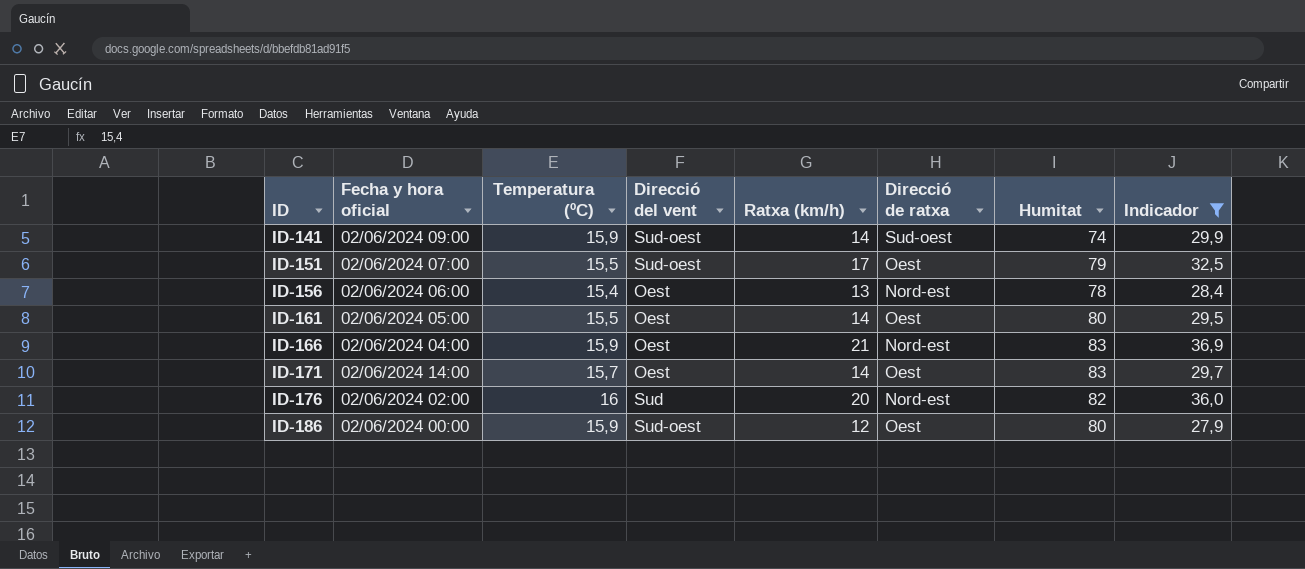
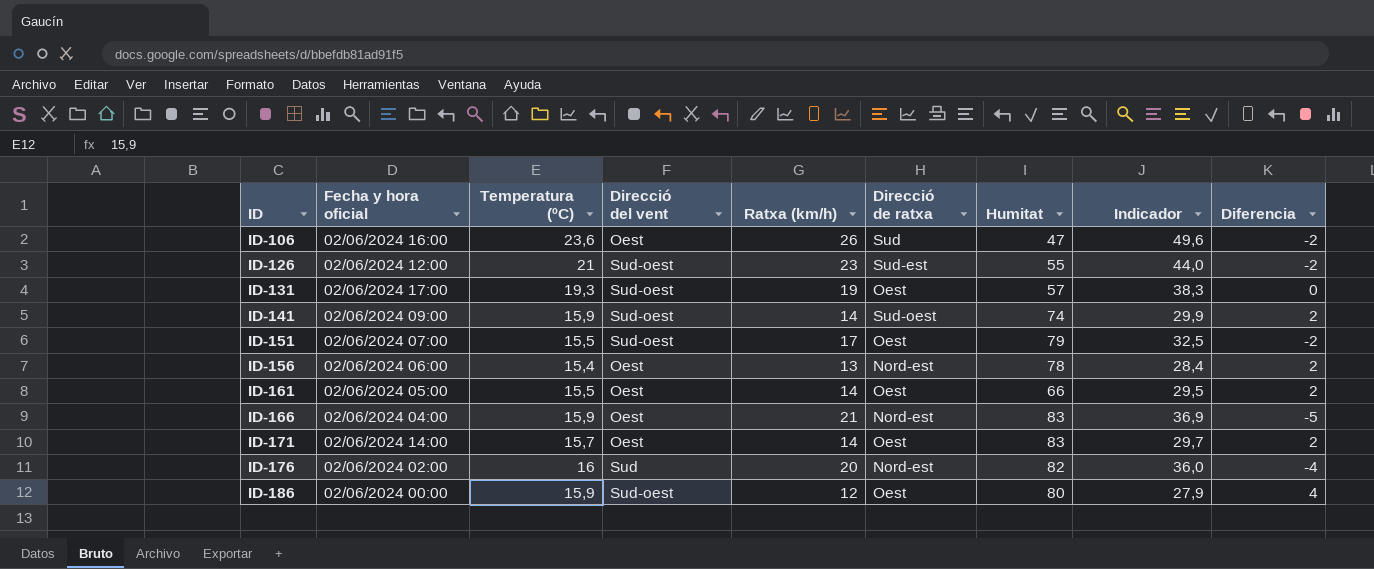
filter: Indicador <= 36,9 -> none
column Diferencia | formula: none -> [Temperatura (ºC)] - [Ratxa (km/h)]
ID-161 | Humitat: 80 -> 66

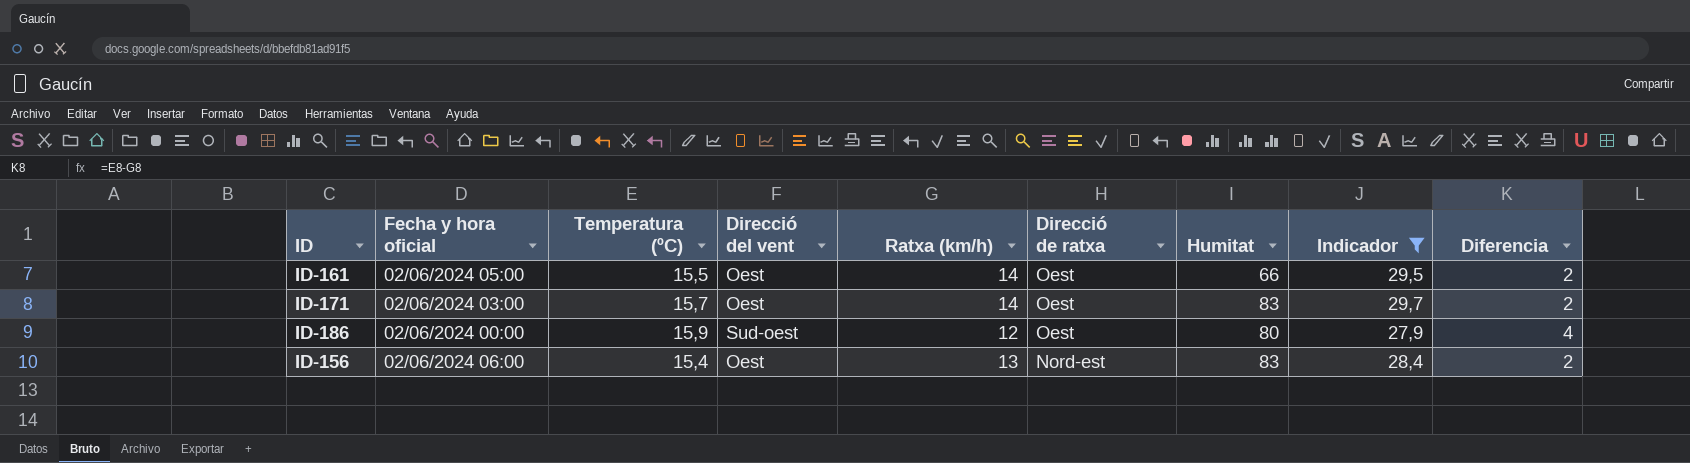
filter: none -> Indicador <= 29,7
row order: ID ascending -> Direcció de ratxa descending
ID-171 | Fecha y hora oficial: 02/06/2024 14:00 -> 02/06/2024 03:00
ID-156 | Humitat: 78 -> 83

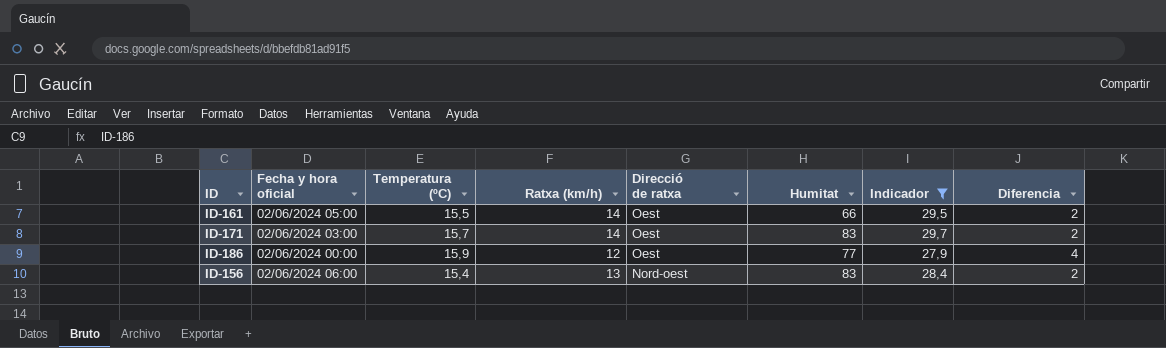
column Direcció del vent | position: 4 -> none
ID-186 | Humitat: 80 -> 77
ID-156 | Direcció de ratxa: Nord-est -> Nord-oest

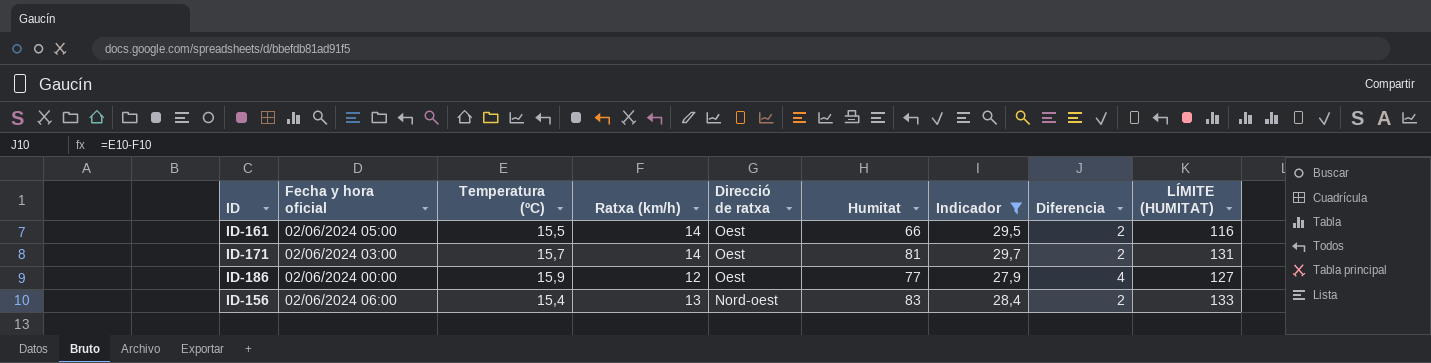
column LÍMITE (HUMITAT) | formula: none -> [Humitat] + 50
ID-171 | Humitat: 83 -> 81

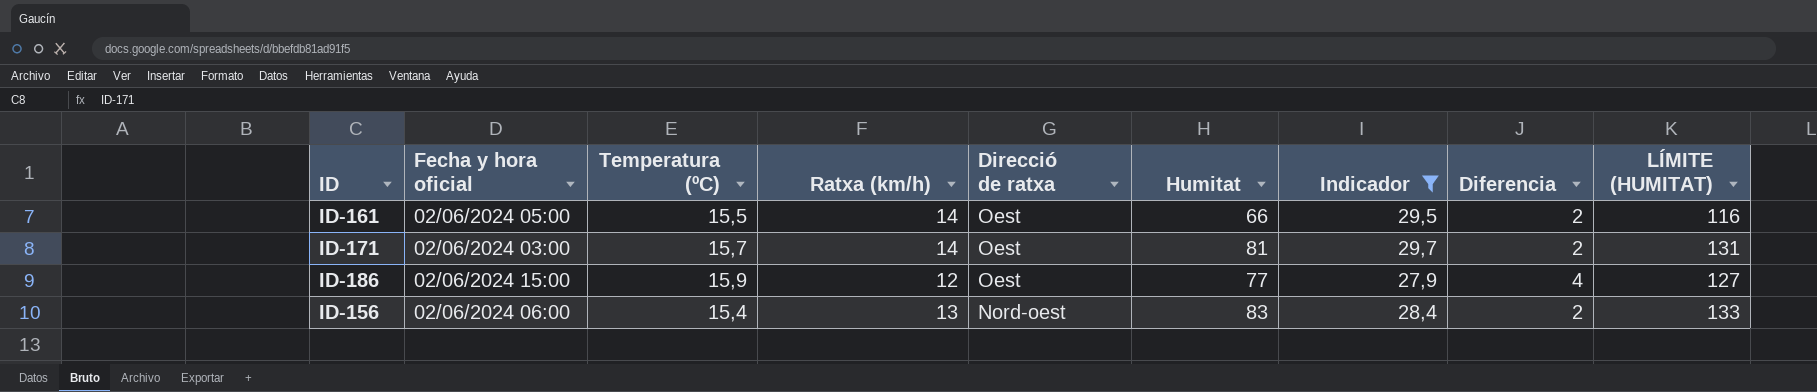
ID-186 | Fecha y hora oficial: 02/06/2024 00:00 -> 02/06/2024 15:00

